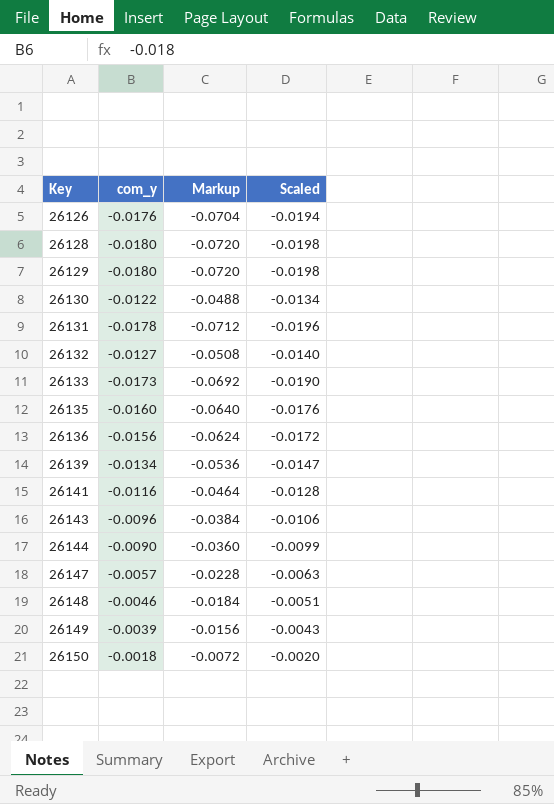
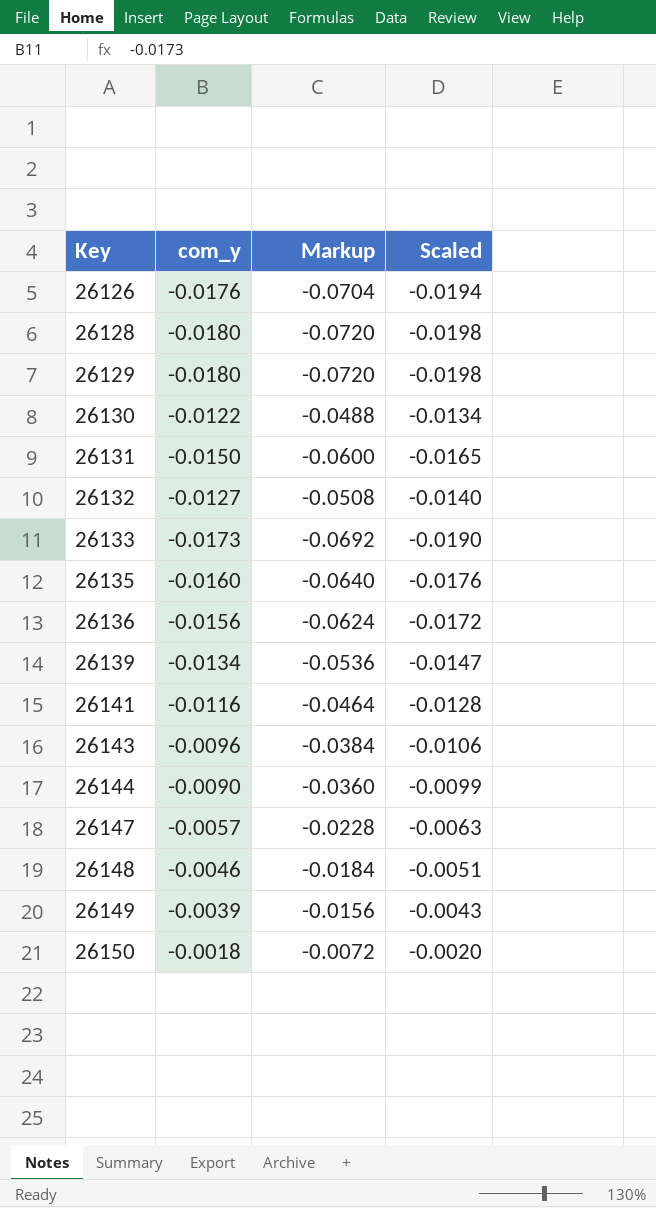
26131 | com_y: -0.0178 -> -0.0150
26131 | Markup: -0.0712 -> -0.0600
26131 | Scaled: -0.0196 -> -0.0165

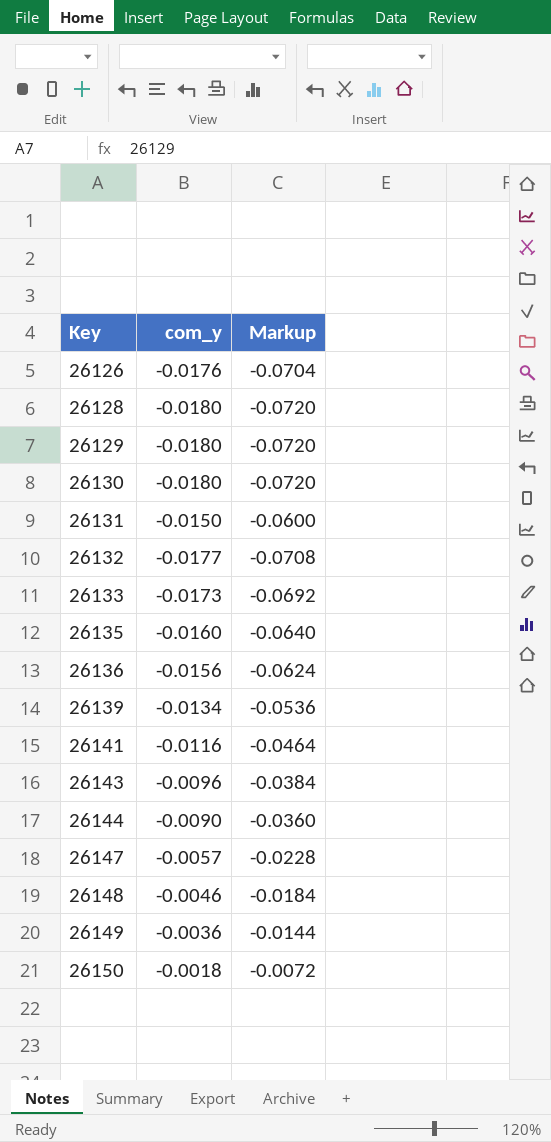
column Scaled | formula: [com_y] * 1.1 -> none
26130 | com_y: -0.0122 -> -0.0180
26130 | Markup: -0.0488 -> -0.0720
26132 | com_y: -0.0127 -> -0.0177
26132 | Markup: -0.0508 -> -0.0708
26149 | com_y: -0.0039 -> -0.0036
26149 | Markup: -0.0156 -> -0.0144

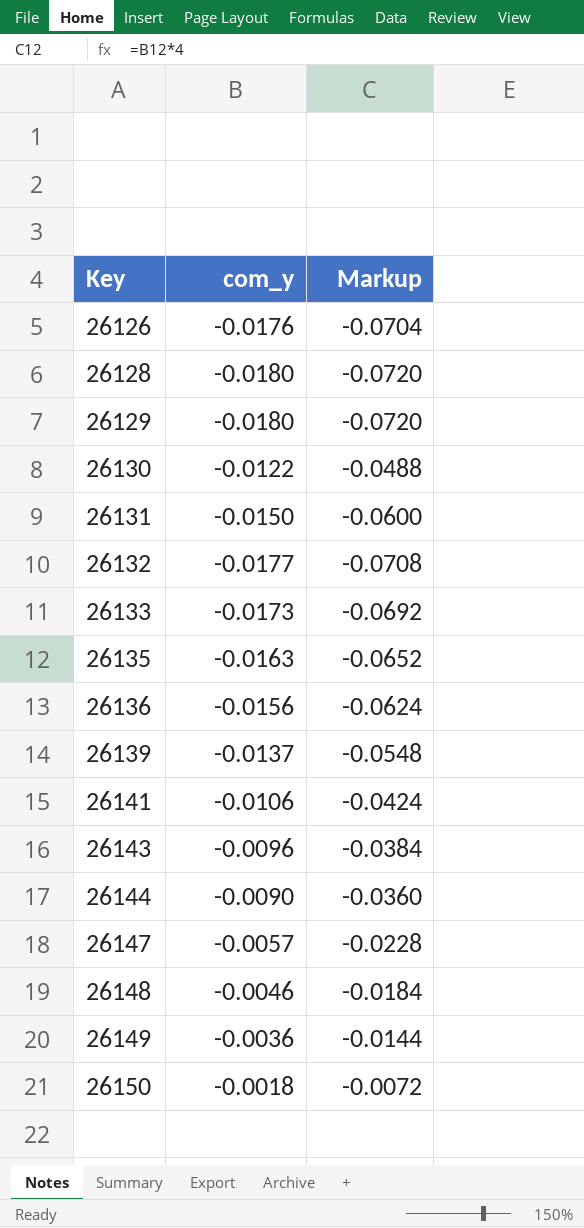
26130 | com_y: -0.0180 -> -0.0122
26130 | Markup: -0.0720 -> -0.0488
26135 | com_y: -0.0160 -> -0.0163
26135 | Markup: -0.0640 -> -0.0652
26139 | com_y: -0.0134 -> -0.0137
26139 | Markup: -0.0536 -> -0.0548
26141 | com_y: -0.0116 -> -0.0106
26141 | Markup: -0.0464 -> -0.0424

